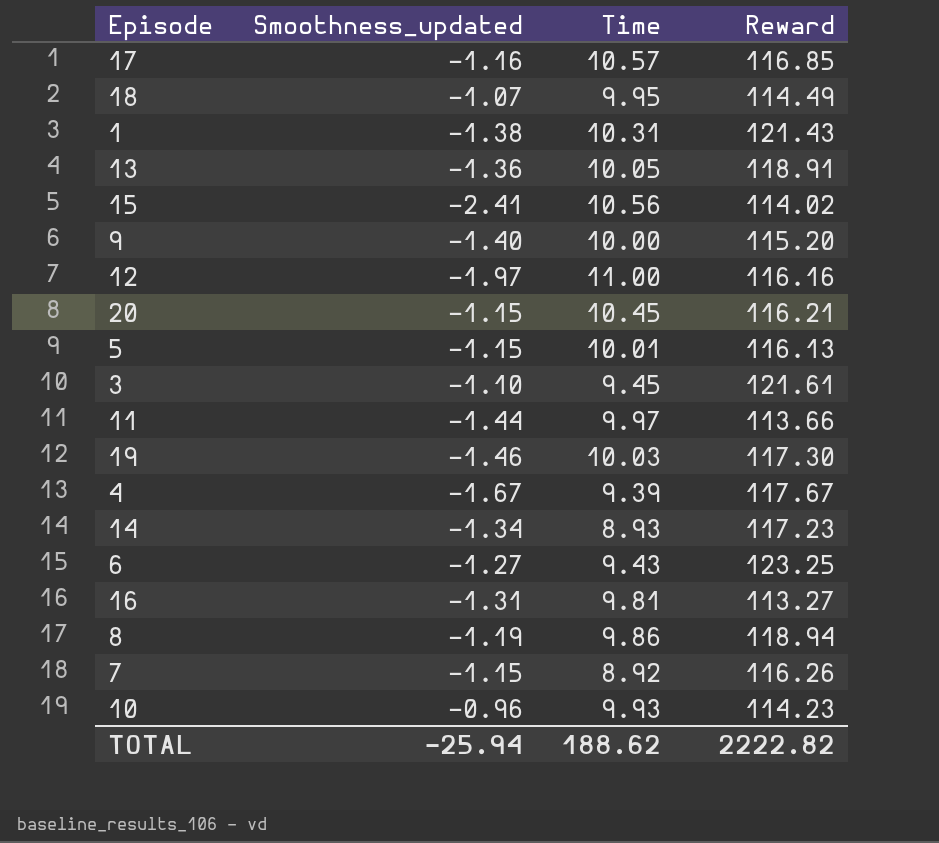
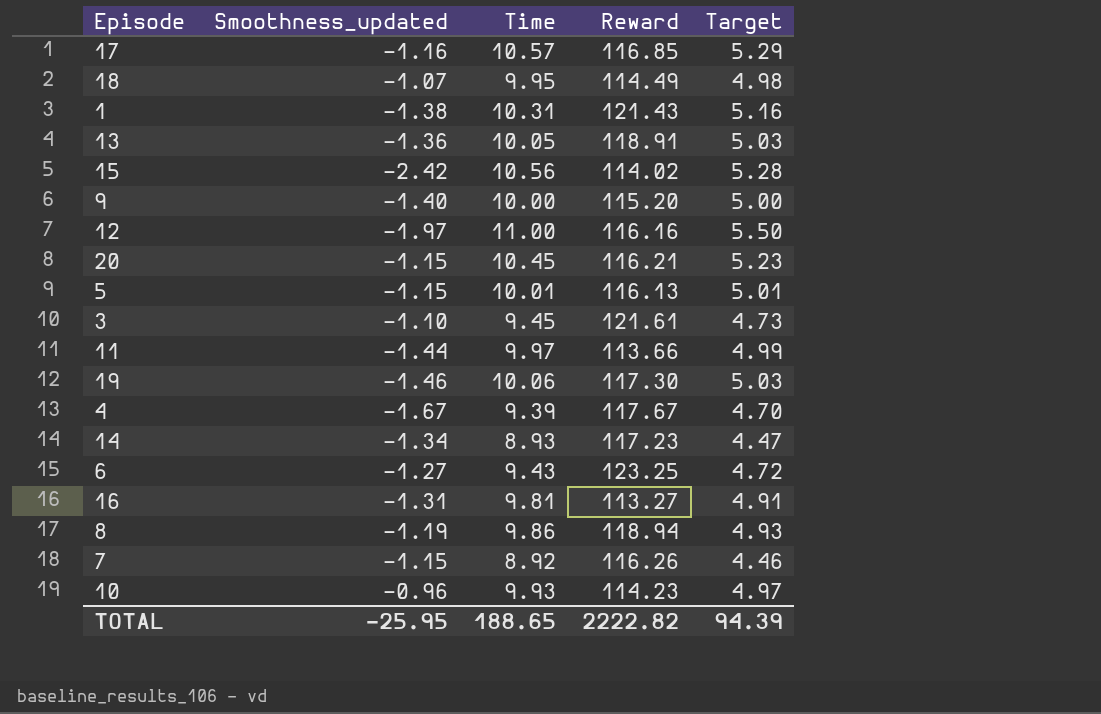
column Target | formula: none -> [Time] * 0.5
15 | Smoothness_updated: -2.41 -> -2.42
19 | Time: 10.03 -> 10.06
TOTAL | Smoothness_updated: -25.94 -> -25.95
TOTAL | Time: 188.62 -> 188.65

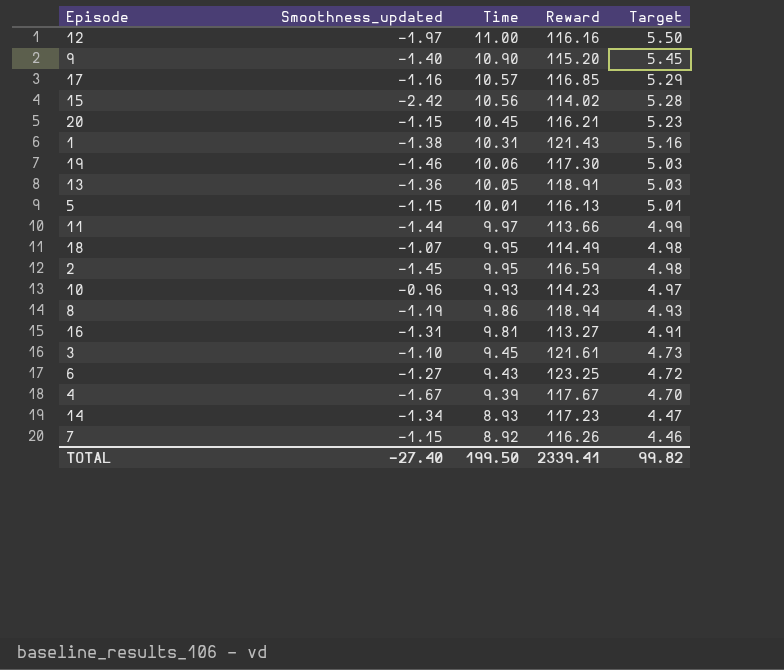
row order: none -> Time descending
9 | Time: 10.00 -> 10.90
9 | Target: 5.00 -> 5.45
row 2: none -> -1.45 | 9.95 | 116.59 | 4.98
TOTAL | Smoothness_updated: -25.95 -> -27.40
TOTAL | Time: 188.65 -> 199.50
TOTAL | Reward: 2222.82 -> 2339.41
TOTAL | Target: 94.39 -> 99.82

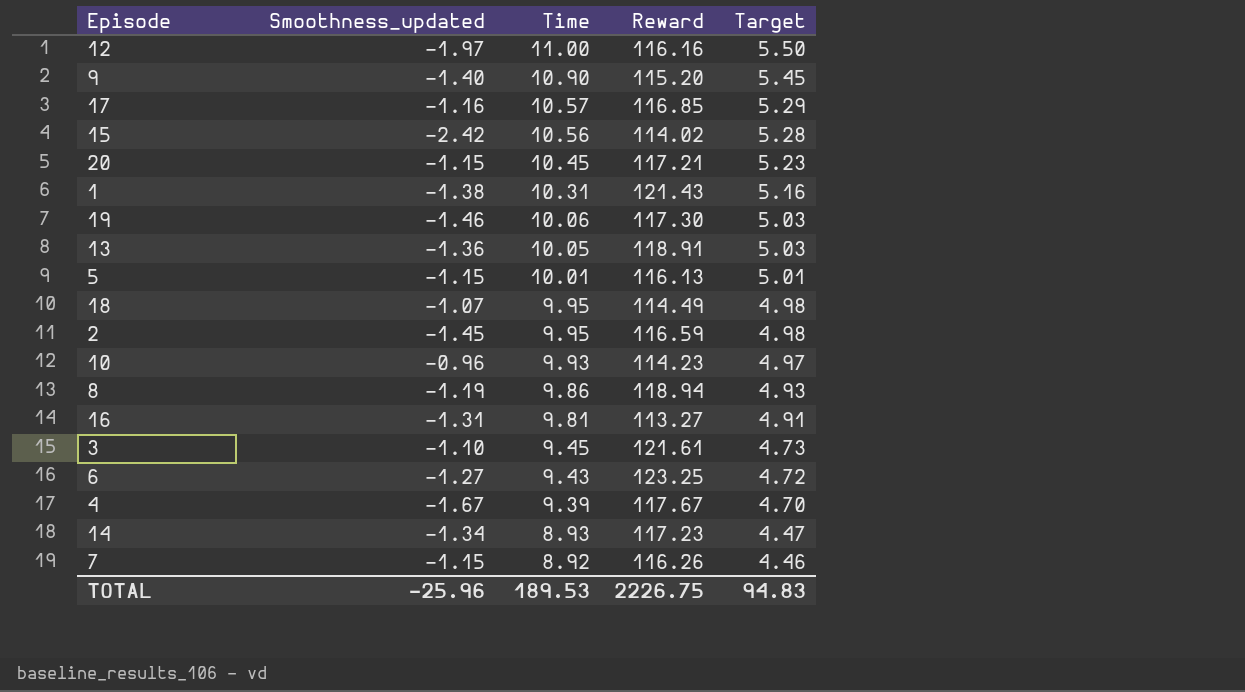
row 11: -1.44 | 9.97 | 113.66 | 4.99 -> none
20 | Reward: 116.21 -> 117.21
TOTAL | Smoothness_updated: -27.40 -> -25.96
TOTAL | Time: 199.50 -> 189.53
TOTAL | Reward: 2339.41 -> 2226.75
TOTAL | Target: 99.82 -> 94.83

